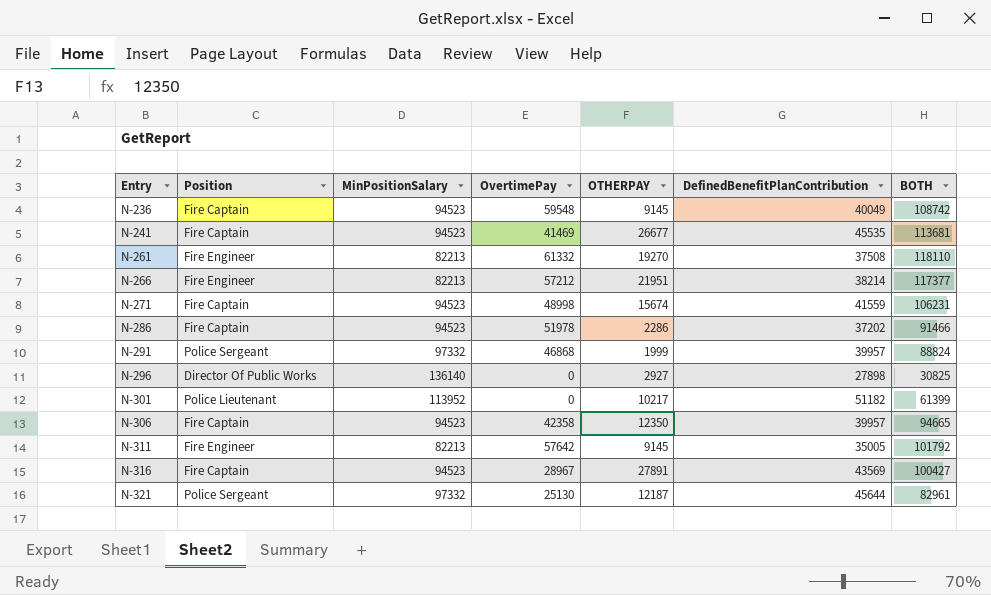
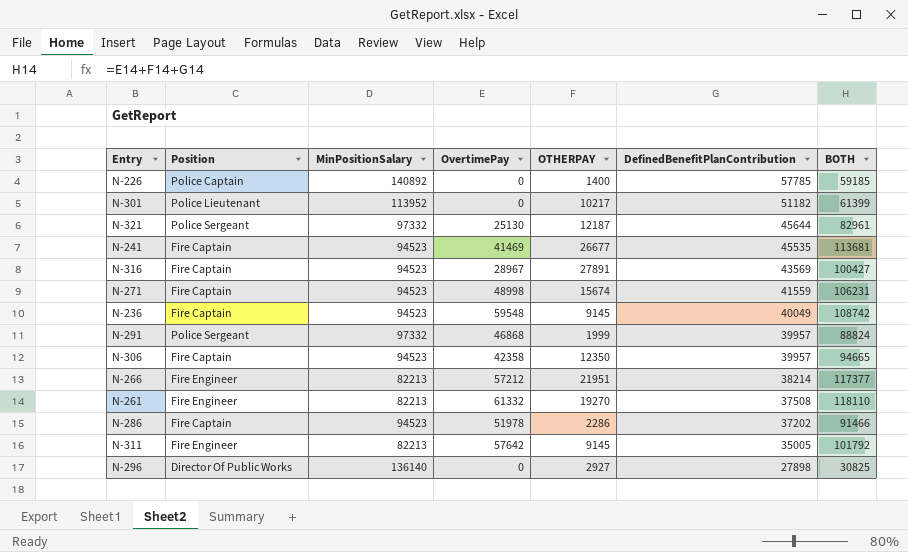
row order: Entry ascending -> DefinedBenefitPlanContribution descending
row N-226: none -> Police Captain | 140892 | 0 | 1400 | 57785 | 59185

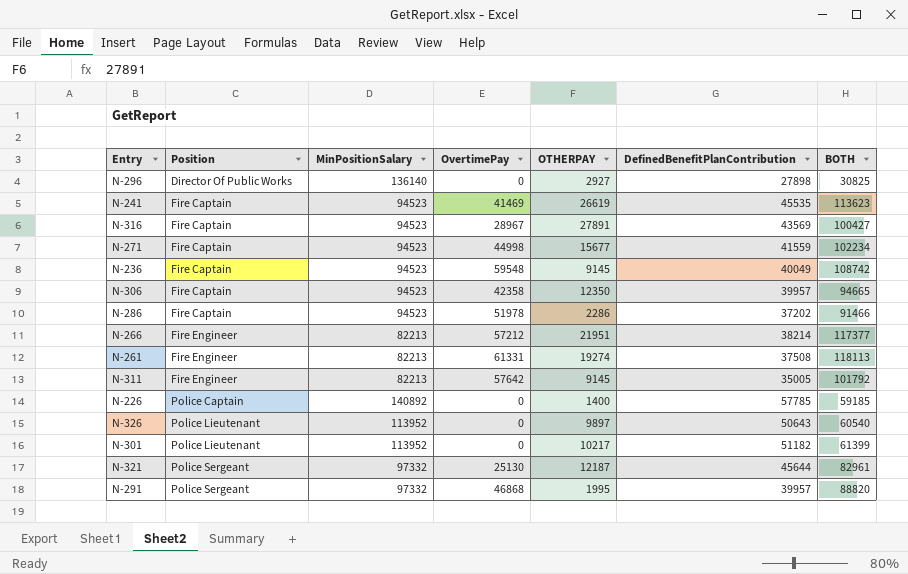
row order: DefinedBenefitPlanContribution descending -> Position ascending
N-241 | OTHERPAY: 26677 -> 26619
N-241 | BOTH: 113681 -> 113623
N-271 | OvertimePay: 48998 -> 44998
N-271 | OTHERPAY: 15674 -> 15677
N-271 | BOTH: 106231 -> 102234
N-261 | OvertimePay: 61332 -> 61331
N-261 | OTHERPAY: 19270 -> 19274
N-261 | BOTH: 118110 -> 118113
row N-326: none -> Police Lieutenant | 113952 | 0 | 9897 | 50643 | 60540
N-291 | OTHERPAY: 1999 -> 1995
N-291 | BOTH: 88824 -> 88820

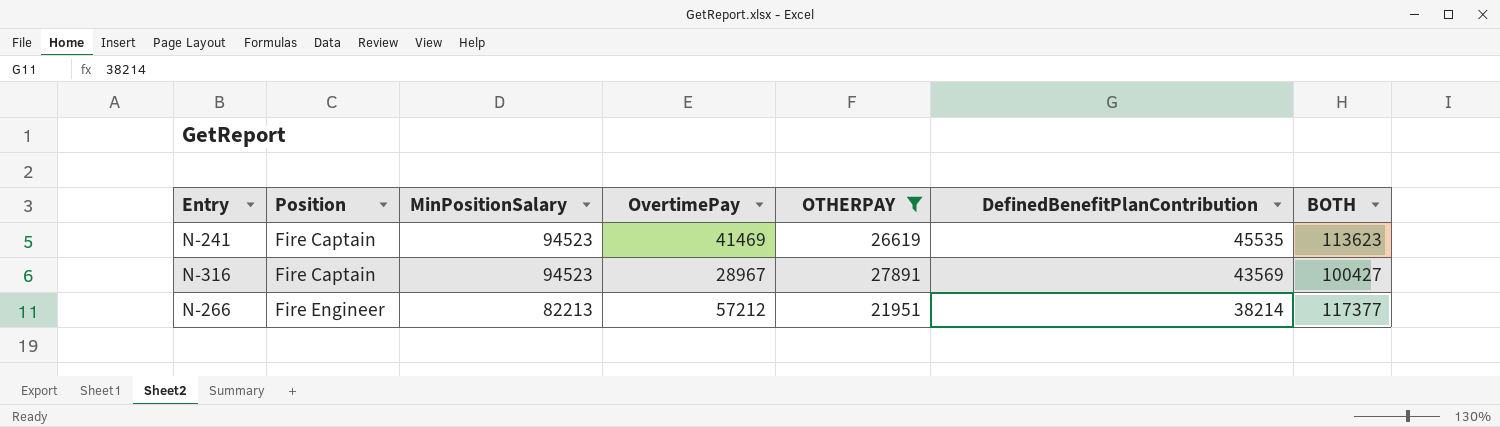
filter: none -> OTHERPAY >= 21951

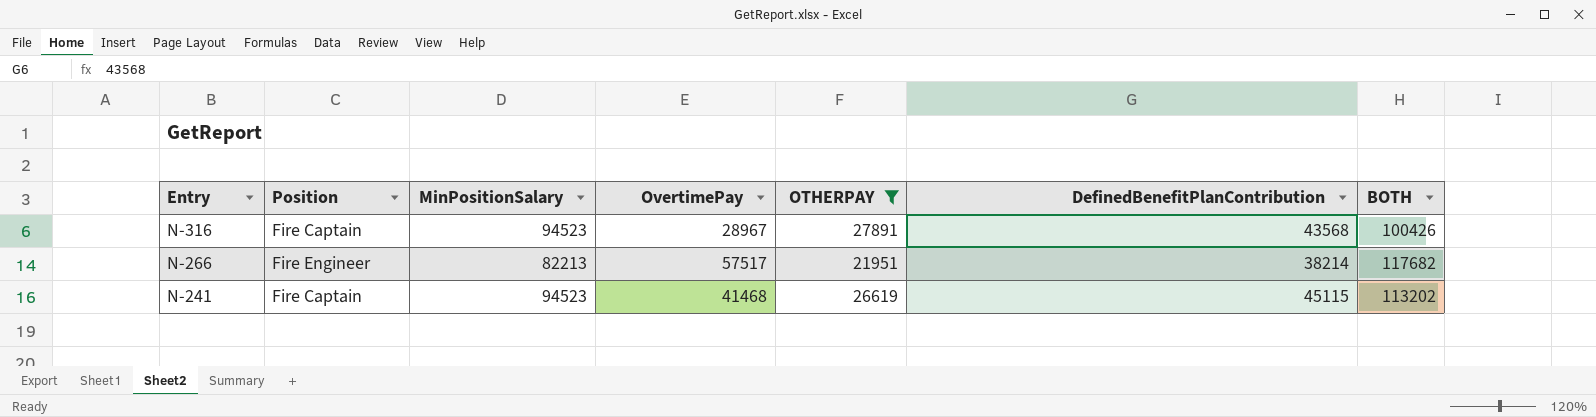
row order: Position ascending -> Entry descending
N-316 | DefinedBenefitPlanContribution: 43569 -> 43568
N-316 | BOTH: 100427 -> 100426
N-266 | OvertimePay: 57212 -> 57517
N-266 | BOTH: 117377 -> 117682
N-241 | OvertimePay: 41469 -> 41468
N-241 | DefinedBenefitPlanContribution: 45535 -> 45115
N-241 | BOTH: 113623 -> 113202

